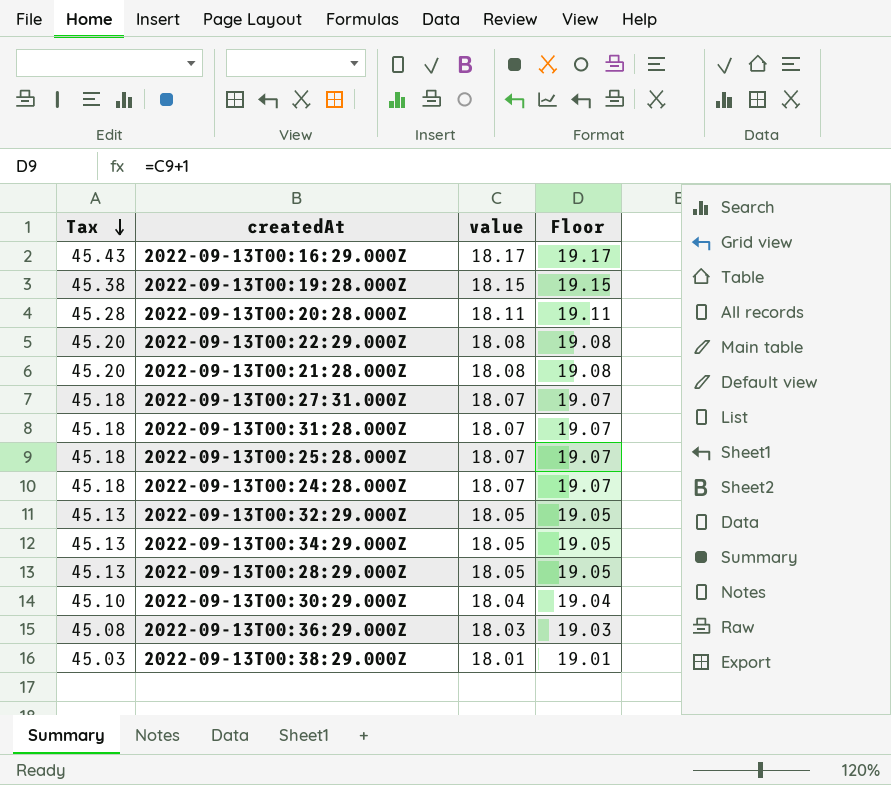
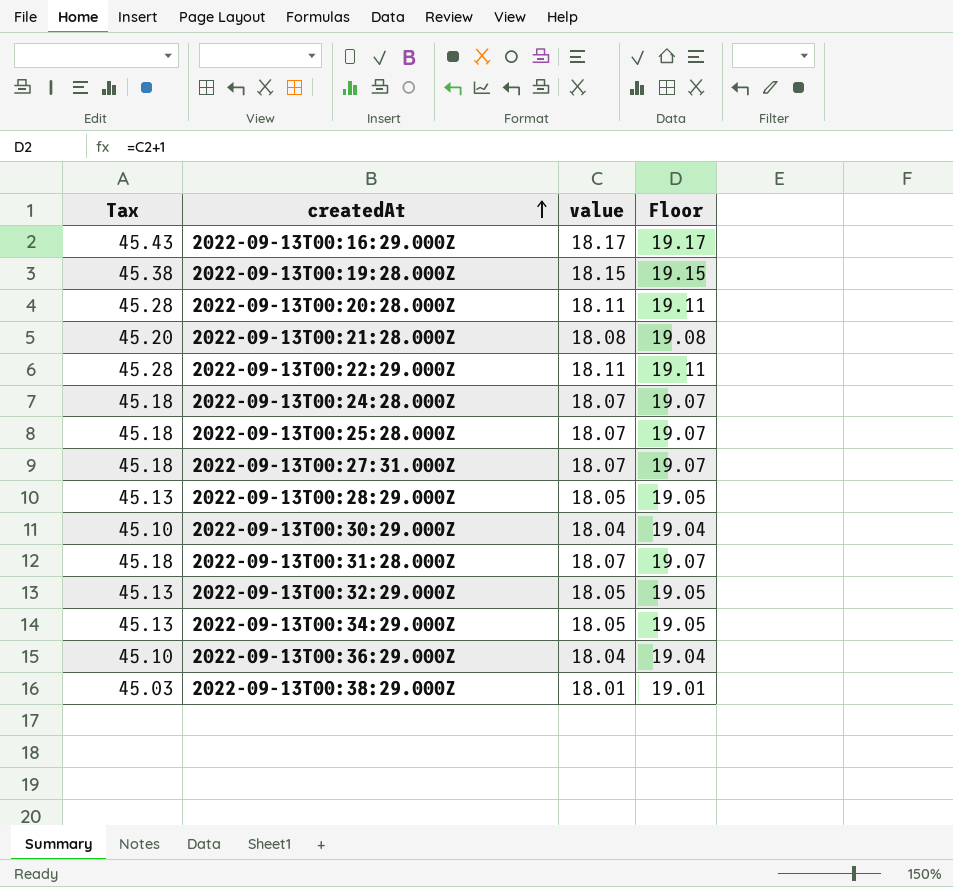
row order: Tax descending -> createdAt ascending
2022-09-13T00:22:29.000Z | Tax: 45.20 -> 45.28
2022-09-13T00:22:29.000Z | value: 18.08 -> 18.11
2022-09-13T00:22:29.000Z | Floor: 19.08 -> 19.11
2022-09-13T00:36:29.000Z | Tax: 45.08 -> 45.10
2022-09-13T00:36:29.000Z | value: 18.03 -> 18.04
2022-09-13T00:36:29.000Z | Floor: 19.03 -> 19.04

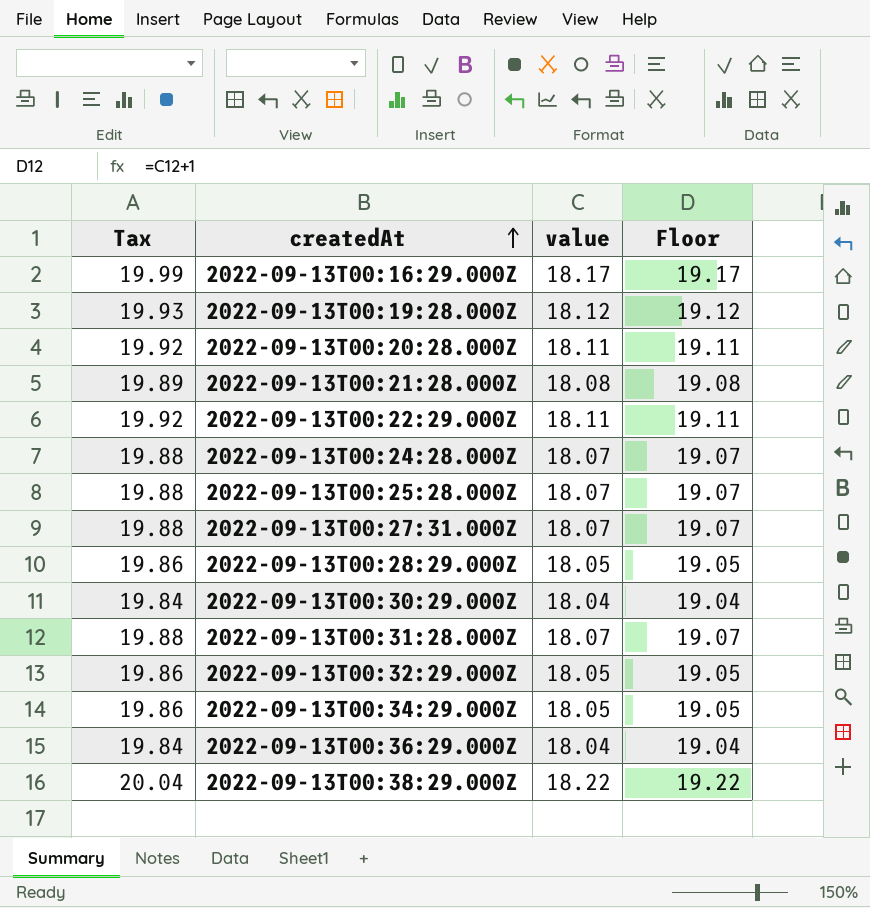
column Tax | formula: [value] * 2.5 -> [value] * 1.1
2022-09-13T00:19:28.000Z | value: 18.15 -> 18.12
2022-09-13T00:19:28.000Z | Floor: 19.15 -> 19.12
2022-09-13T00:38:29.000Z | value: 18.01 -> 18.22
2022-09-13T00:38:29.000Z | Floor: 19.01 -> 19.22

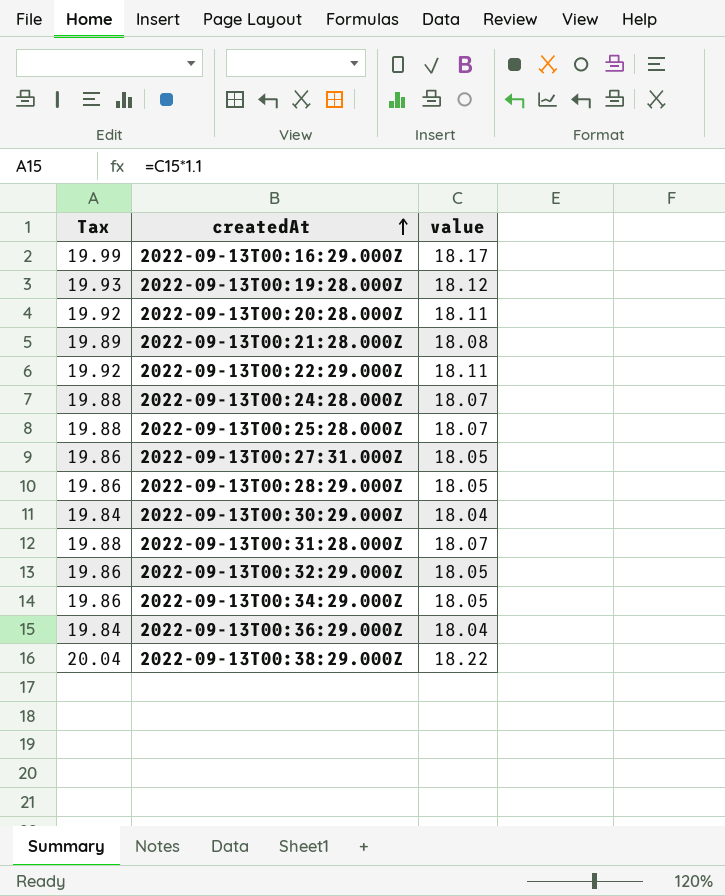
column Floor | formula: [value] + 1 -> none
2022-09-13T00:27:31.000Z | Tax: 19.88 -> 19.86
2022-09-13T00:27:31.000Z | value: 18.07 -> 18.05

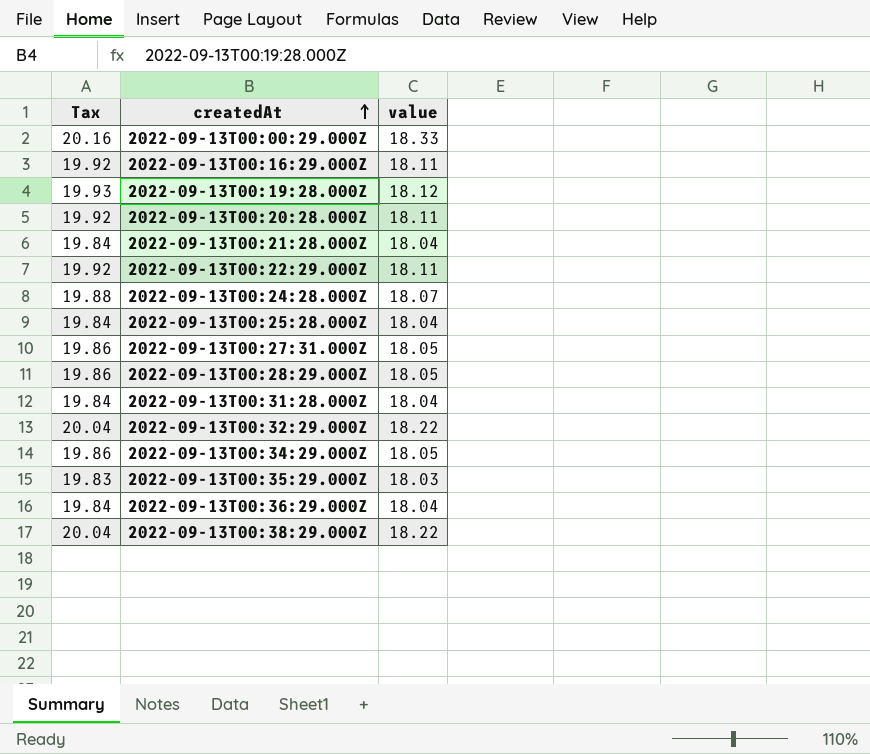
row 2022-09-13T00:30:29.000Z: 19.84 | 18.04 -> none
row 2022-09-13T00:00:29.000Z: none -> 20.16 | 18.33
2022-09-13T00:16:29.000Z | Tax: 19.99 -> 19.92
2022-09-13T00:16:29.000Z | value: 18.17 -> 18.11
2022-09-13T00:21:28.000Z | Tax: 19.89 -> 19.84
2022-09-13T00:21:28.000Z | value: 18.08 -> 18.04
2022-09-13T00:25:28.000Z | Tax: 19.88 -> 19.84
2022-09-13T00:25:28.000Z | value: 18.07 -> 18.04
2022-09-13T00:31:28.000Z | Tax: 19.88 -> 19.84
2022-09-13T00:31:28.000Z | value: 18.07 -> 18.04
2022-09-13T00:32:29.000Z | Tax: 19.86 -> 20.04
2022-09-13T00:32:29.000Z | value: 18.05 -> 18.22
row 2022-09-13T00:35:29.000Z: none -> 19.83 | 18.03

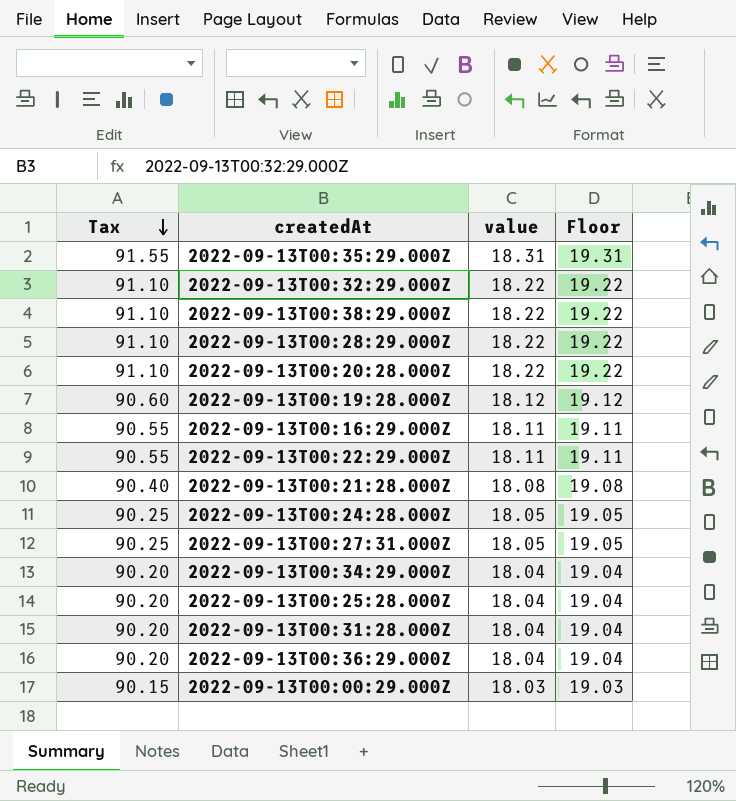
row order: createdAt ascending -> Tax descending
column Tax | formula: [value] * 1.1 -> [value] * 5
column Floor | formula: none -> [value] + 1
2022-09-13T00:35:29.000Z | value: 18.03 -> 18.31
2022-09-13T00:28:29.000Z | value: 18.05 -> 18.22
2022-09-13T00:20:28.000Z | value: 18.11 -> 18.22
2022-09-13T00:21:28.000Z | value: 18.04 -> 18.08
2022-09-13T00:24:28.000Z | value: 18.07 -> 18.05
2022-09-13T00:34:29.000Z | value: 18.05 -> 18.04
2022-09-13T00:00:29.000Z | value: 18.33 -> 18.03

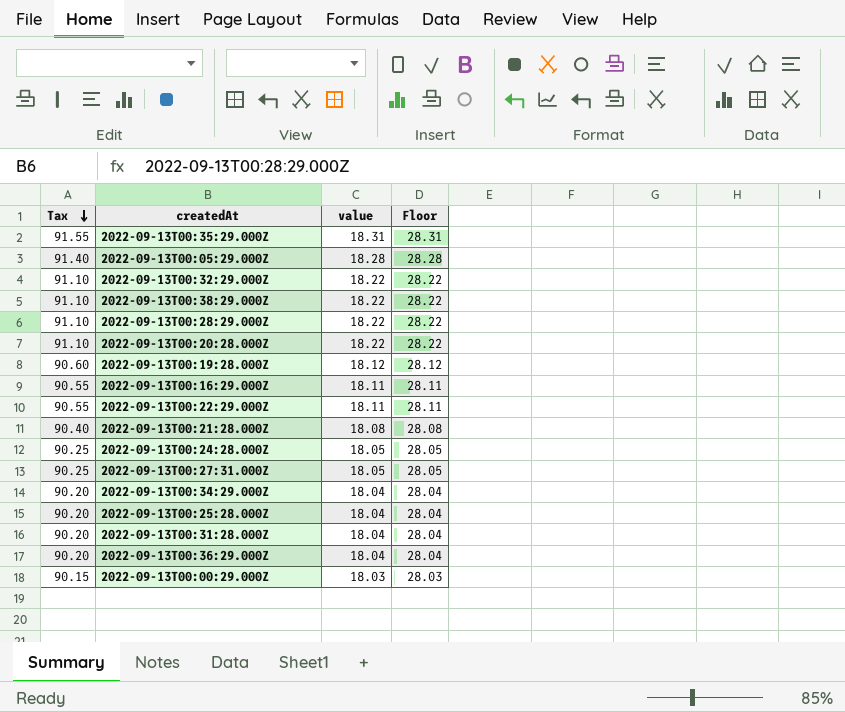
column Floor | formula: [value] + 1 -> [value] + 10
row 2022-09-13T00:05:29.000Z: none -> 91.40 | 18.28 | 28.28

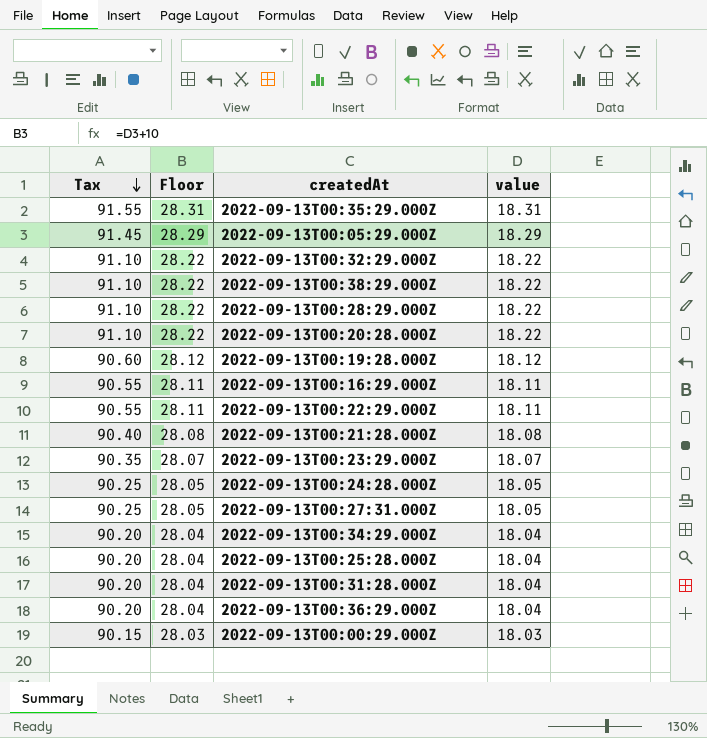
column Floor | position: 4 -> 2
2022-09-13T00:05:29.000Z | Tax: 91.40 -> 91.45
2022-09-13T00:05:29.000Z | Floor: 28.28 -> 28.29
2022-09-13T00:05:29.000Z | value: 18.28 -> 18.29
row 2022-09-13T00:23:29.000Z: none -> 90.35 | 28.07 | 18.07

